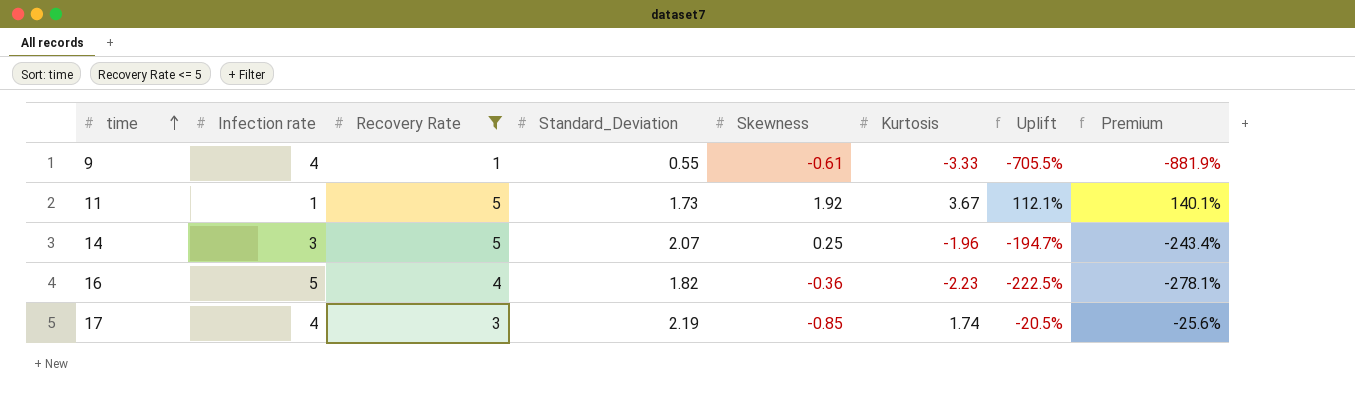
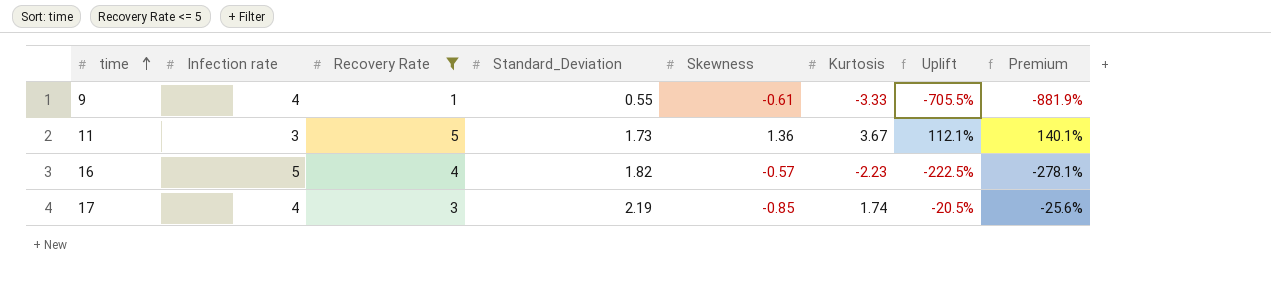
row 14: 3 | 5 | 2.07 | 0.25 | -1.96 | -194.7% | -243.4% -> none
11 | Infection rate: 1 -> 3
11 | Skewness: 1.92 -> 1.36
16 | Skewness: -0.36 -> -0.57

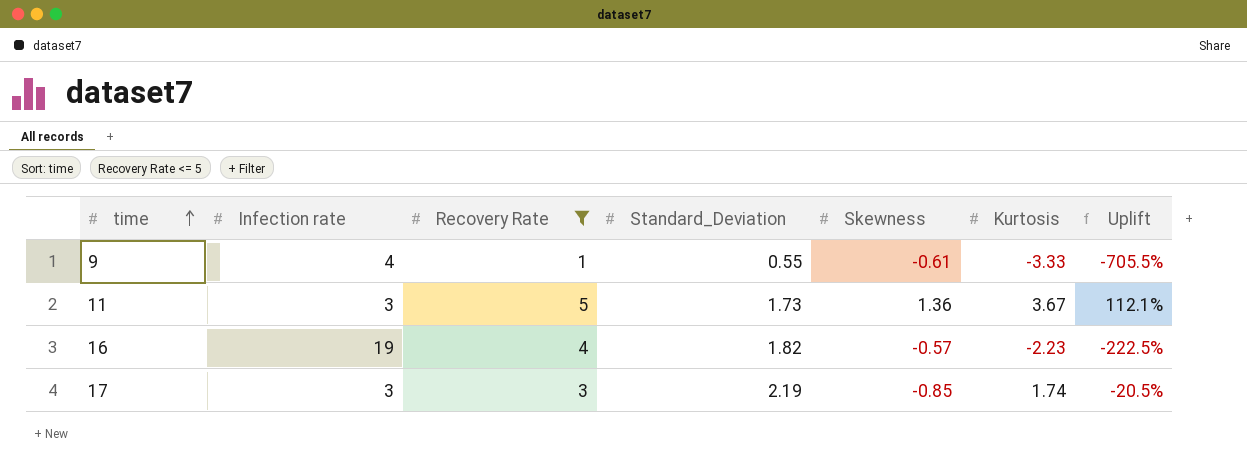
column Premium | formula: [Uplift] * 1.25 -> none
16 | Infection rate: 5 -> 19
17 | Infection rate: 4 -> 3

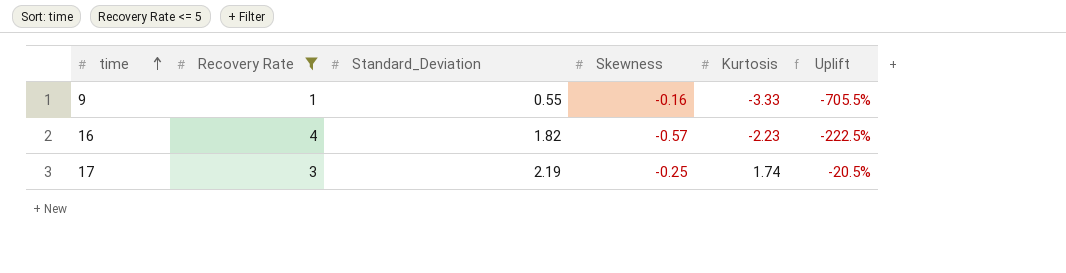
column Infection rate | position: 2 -> none
row 11: 3 | 5 | 1.73 | 1.36 | 3.67 | 112.1% -> none
9 | Skewness: -0.61 -> -0.16
17 | Skewness: -0.85 -> -0.25

